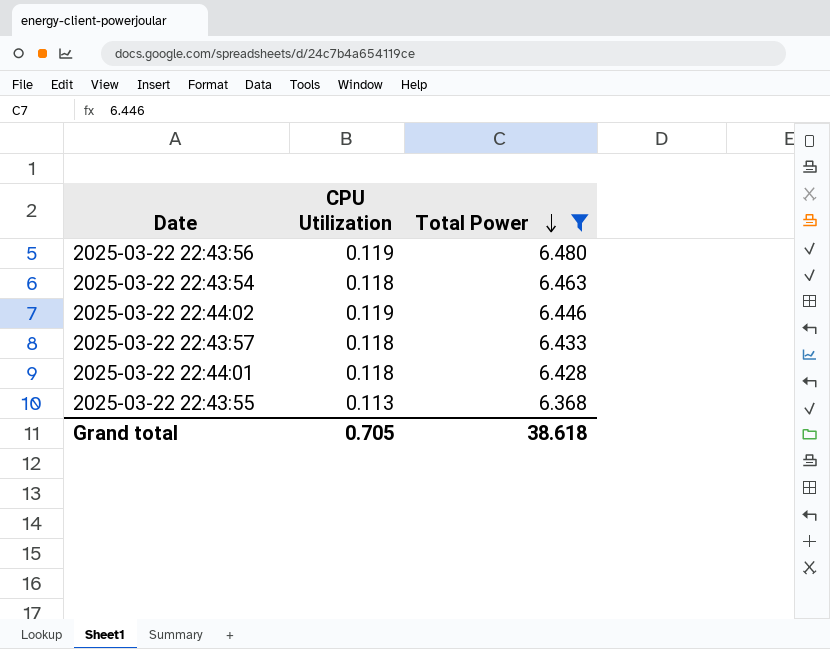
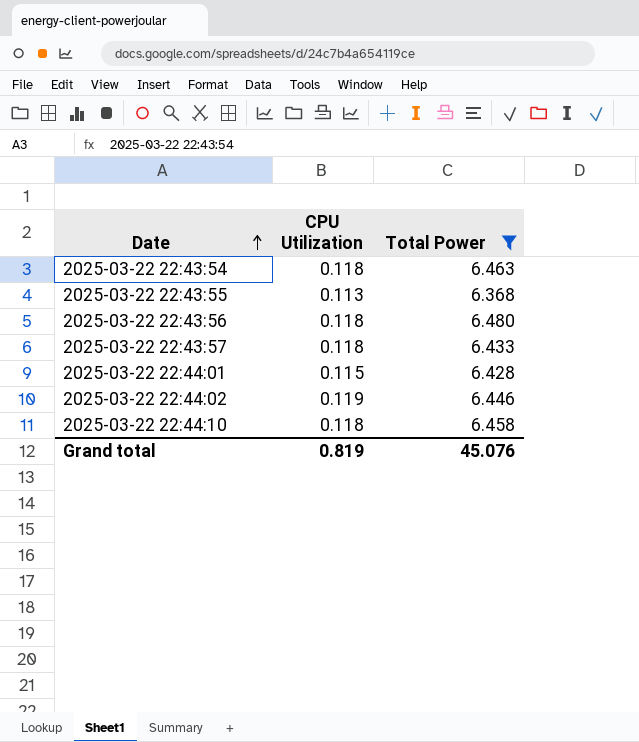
row order: Total Power descending -> Date ascending
2025-03-22 22:43:56 | CPU Utilization: 0.119 -> 0.118
2025-03-22 22:44:01 | CPU Utilization: 0.118 -> 0.115
row 2025-03-22 22:44:10: none -> 0.118 | 6.458
Grand total | CPU Utilization: 0.705 -> 0.819
Grand total | Total Power: 38.618 -> 45.076

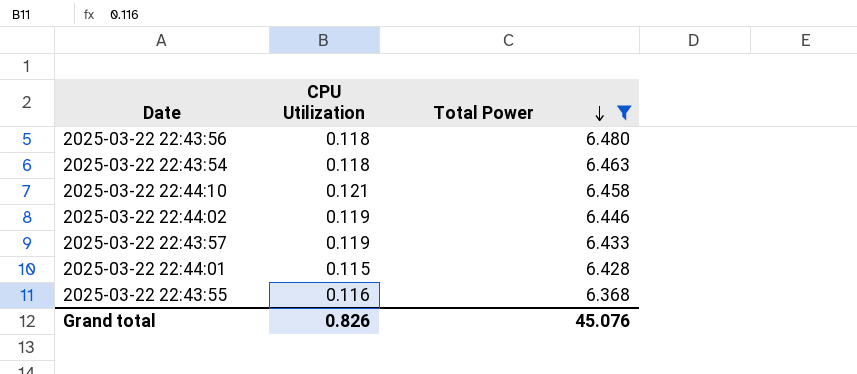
row order: Date ascending -> Total Power descending
2025-03-22 22:44:10 | CPU Utilization: 0.118 -> 0.121
2025-03-22 22:43:57 | CPU Utilization: 0.118 -> 0.119
2025-03-22 22:43:55 | CPU Utilization: 0.113 -> 0.116
Grand total | CPU Utilization: 0.819 -> 0.826

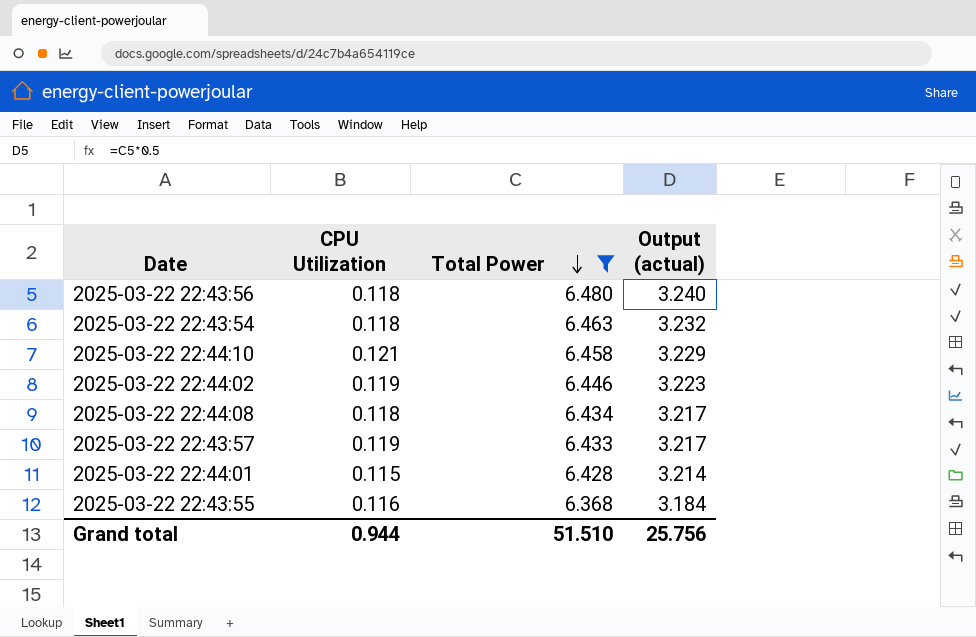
column Output (actual) | formula: none -> [Total Power] * 0.5
row 2025-03-22 22:44:08: none -> 0.118 | 6.434 | 3.217
Grand total | CPU Utilization: 0.826 -> 0.944
Grand total | Total Power: 45.076 -> 51.510

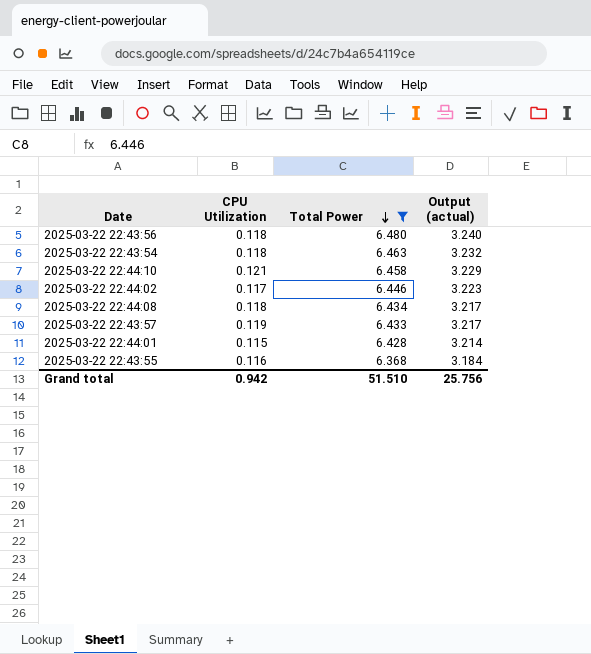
2025-03-22 22:44:02 | CPU Utilization: 0.119 -> 0.117
Grand total | CPU Utilization: 0.944 -> 0.942

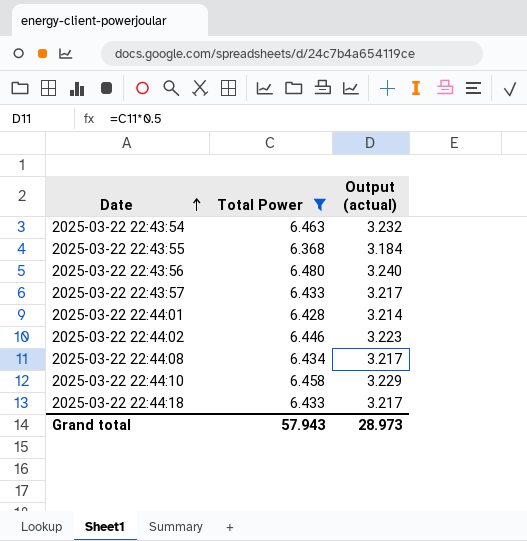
row order: Total Power descending -> Date ascending
column CPU Utilization | position: 2 -> none
row 2025-03-22 22:44:18: none -> 6.433 | 3.217
Grand total | Total Power: 51.510 -> 57.943
Grand total | Output (actual): 25.756 -> 28.973

